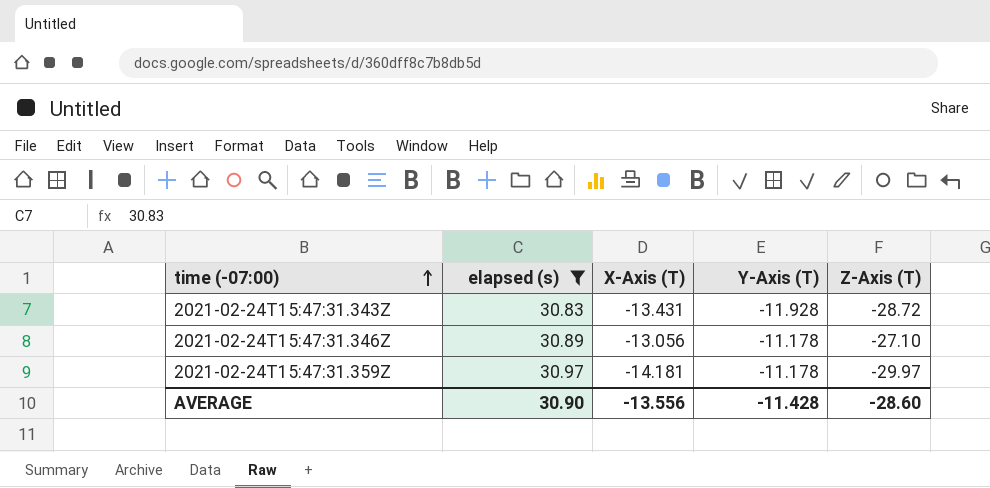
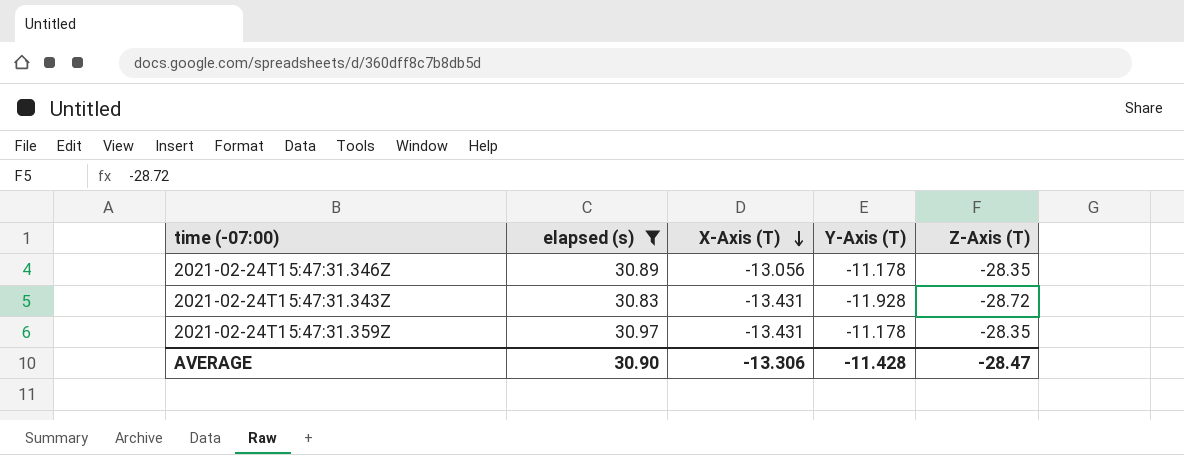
row order: time (-07:00) ascending -> X-Axis (T) descending
2021-02-24T15:47:31.346Z | Z-Axis (T): -27.10 -> -28.35
2021-02-24T15:47:31.359Z | X-Axis (T): -14.181 -> -13.431
2021-02-24T15:47:31.359Z | Z-Axis (T): -29.97 -> -28.35
AVERAGE | X-Axis (T): -13.556 -> -13.306
AVERAGE | Z-Axis (T): -28.60 -> -28.47

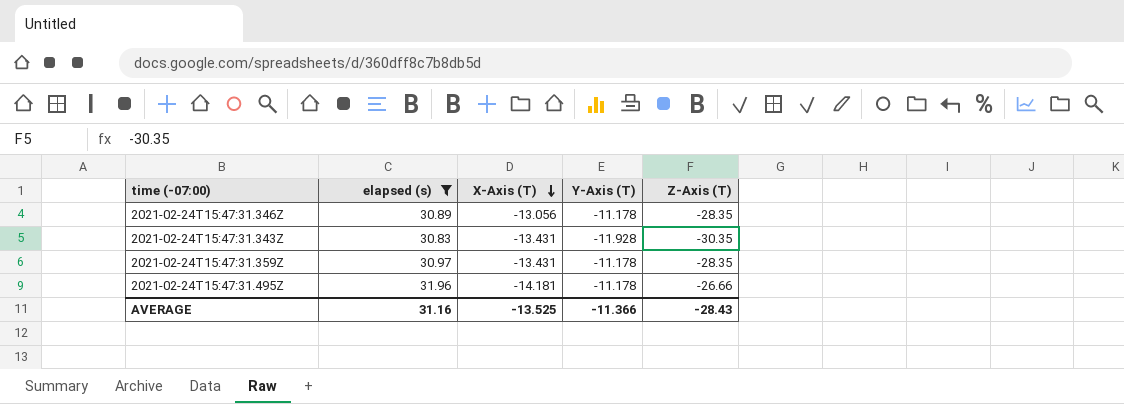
2021-02-24T15:47:31.343Z | Z-Axis (T): -28.72 -> -30.35
row 2021-02-24T15:47:31.495Z: none -> 31.96 | -14.181 | -11.178 | -26.66
AVERAGE | elapsed (s): 30.90 -> 31.16
AVERAGE | X-Axis (T): -13.306 -> -13.525
AVERAGE | Y-Axis (T): -11.428 -> -11.366
AVERAGE | Z-Axis (T): -28.47 -> -28.43

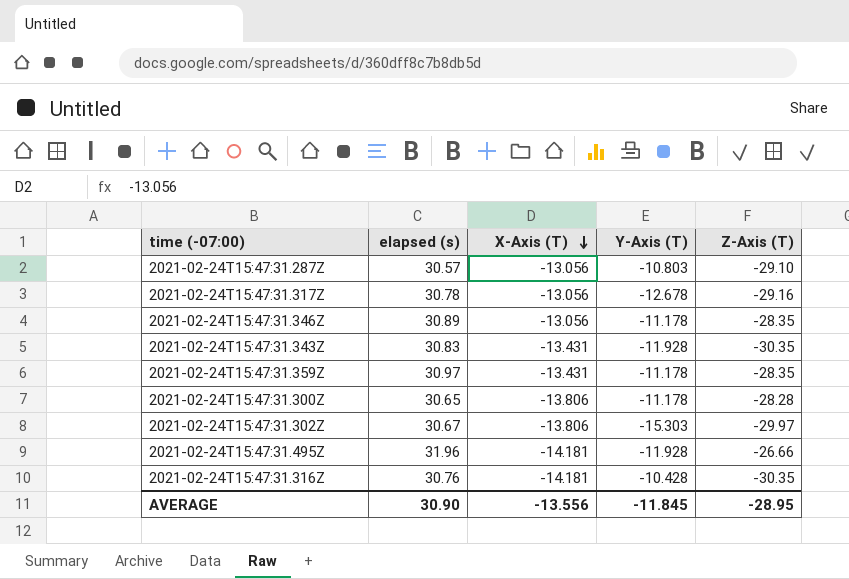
filter: elapsed (s) >= 30.83 -> none
2021-02-24T15:47:31.495Z | Y-Axis (T): -11.178 -> -11.928
AVERAGE | elapsed (s): 31.16 -> 30.90
AVERAGE | X-Axis (T): -13.525 -> -13.556
AVERAGE | Y-Axis (T): -11.366 -> -11.845
AVERAGE | Z-Axis (T): -28.43 -> -28.95

